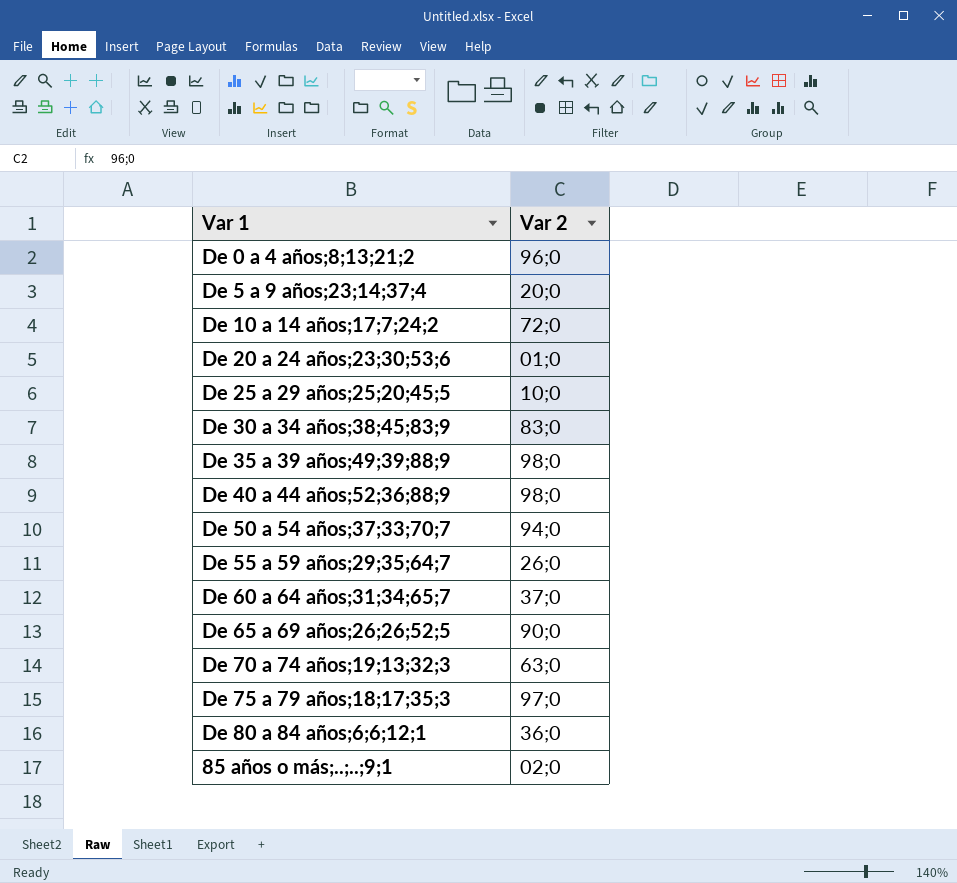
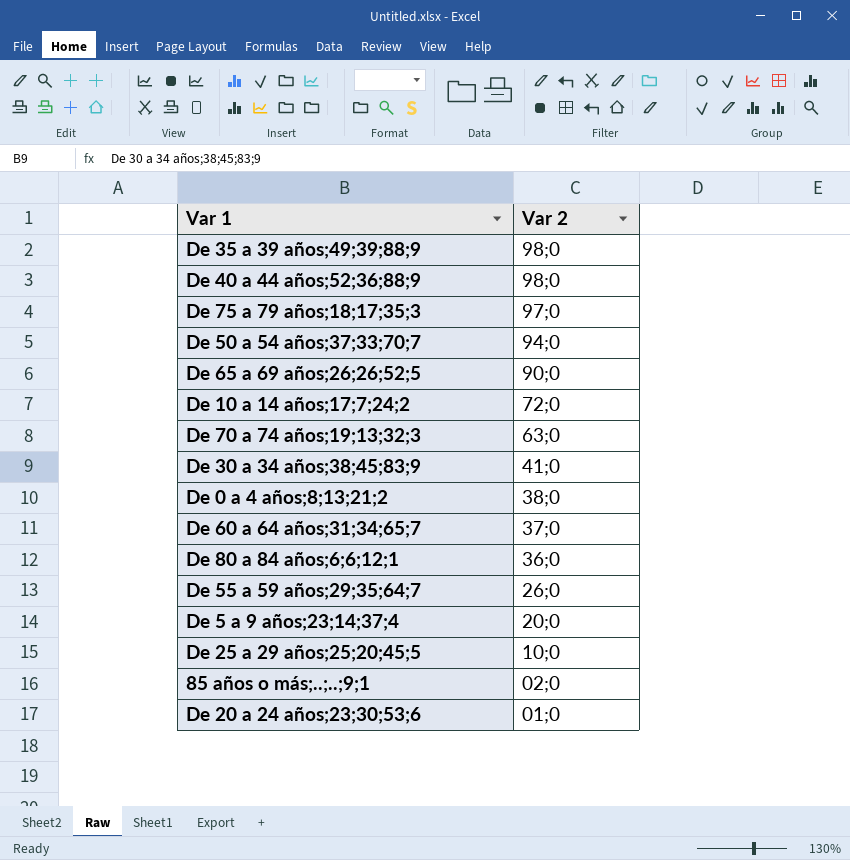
row order: none -> Var 2 descending
De 30 a 34 años;38;45;83;9 | Var 2: 83;0 -> 41;0
De 0 a 4 años;8;13;21;2 | Var 2: 96;0 -> 38;0

